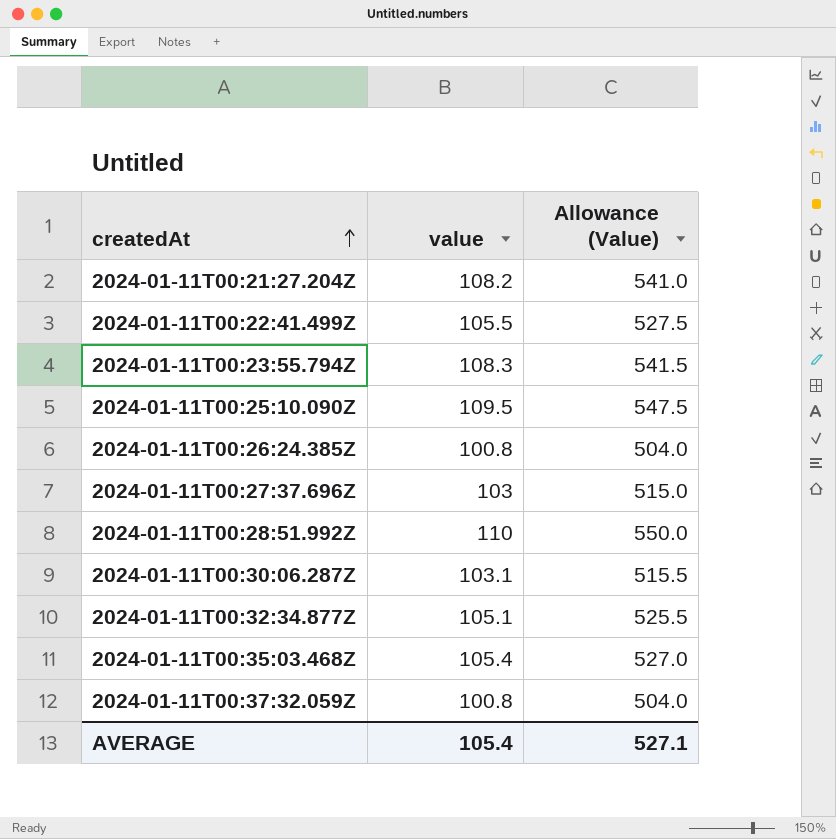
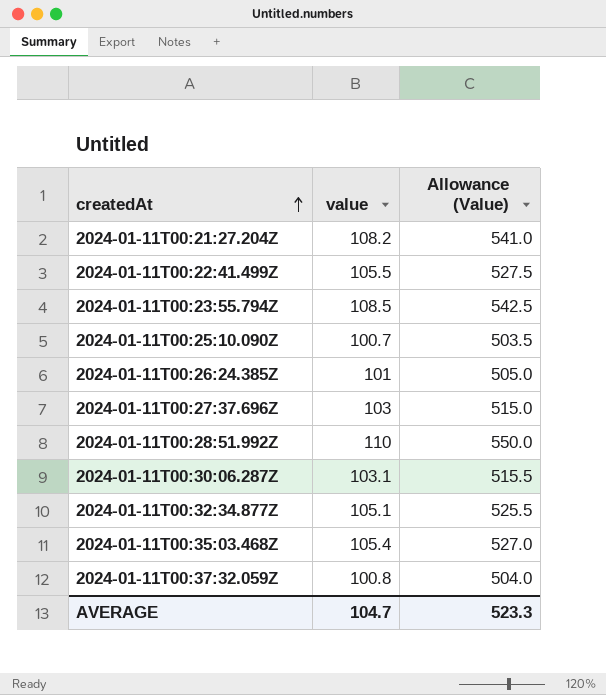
2024-01-11T00:23:55.794Z | value: 108.3 -> 108.5
2024-01-11T00:23:55.794Z | Allowance (Value): 541.5 -> 542.5
2024-01-11T00:25:10.090Z | value: 109.5 -> 100.7
2024-01-11T00:25:10.090Z | Allowance (Value): 547.5 -> 503.5
2024-01-11T00:26:24.385Z | value: 100.8 -> 101
2024-01-11T00:26:24.385Z | Allowance (Value): 504.0 -> 505.0
AVERAGE | value: 105.4 -> 104.7
AVERAGE | Allowance (Value): 527.1 -> 523.3

